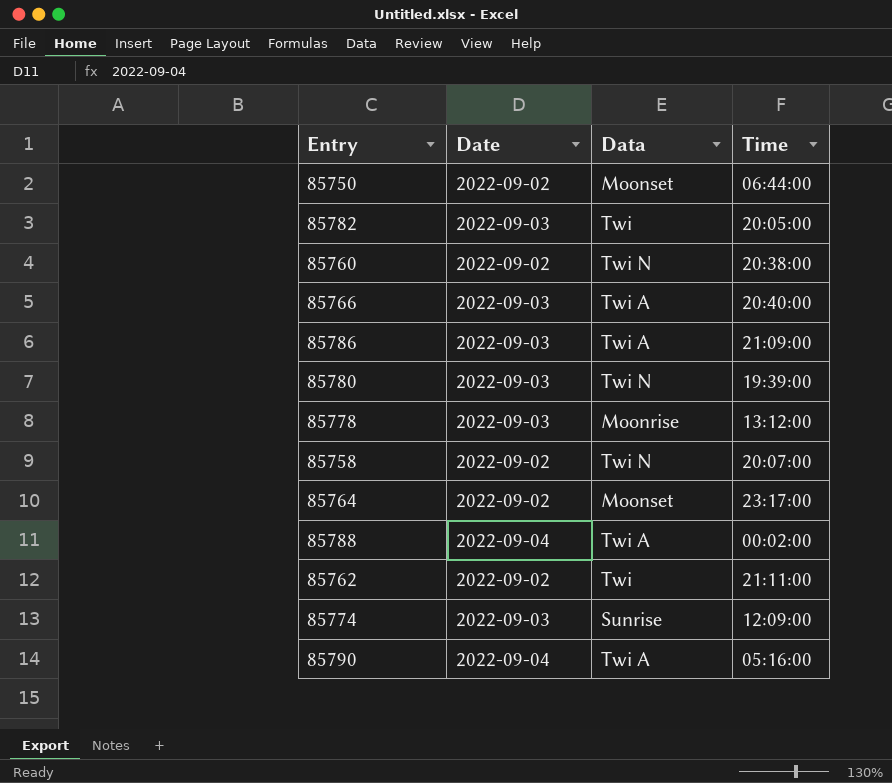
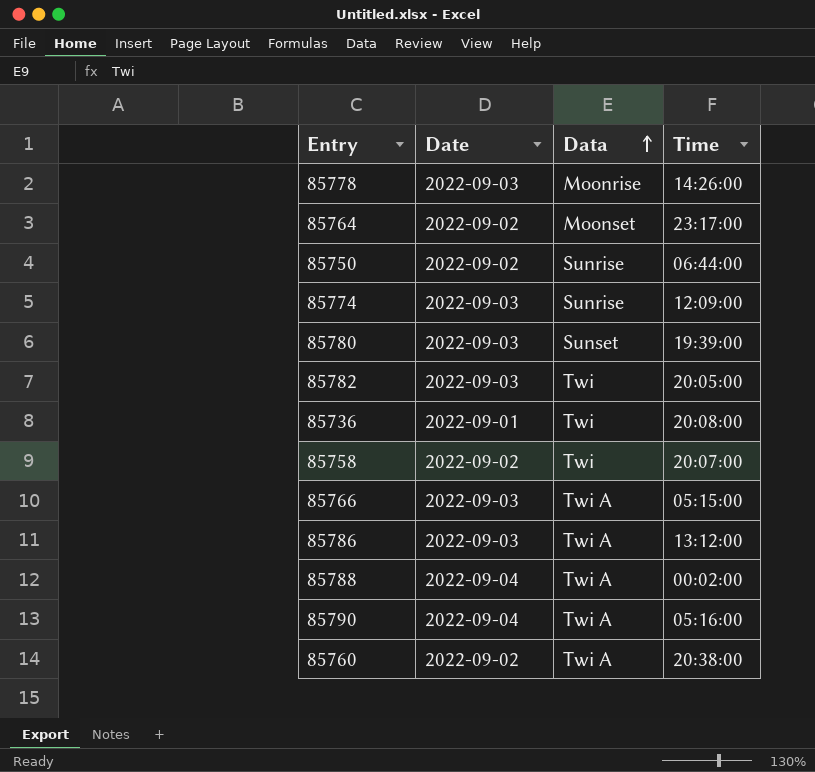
row order: none -> Data ascending
row 85762: 2022-09-02 | Twi | 21:11:00 -> none
85778 | Time: 13:12:00 -> 14:26:00
85750 | Data: Moonset -> Sunrise
85780 | Data: Twi N -> Sunset
row 85736: none -> 2022-09-01 | Twi | 20:08:00
85758 | Data: Twi N -> Twi
85766 | Time: 20:40:00 -> 05:15:00
85786 | Time: 21:09:00 -> 13:12:00
85760 | Data: Twi N -> Twi A

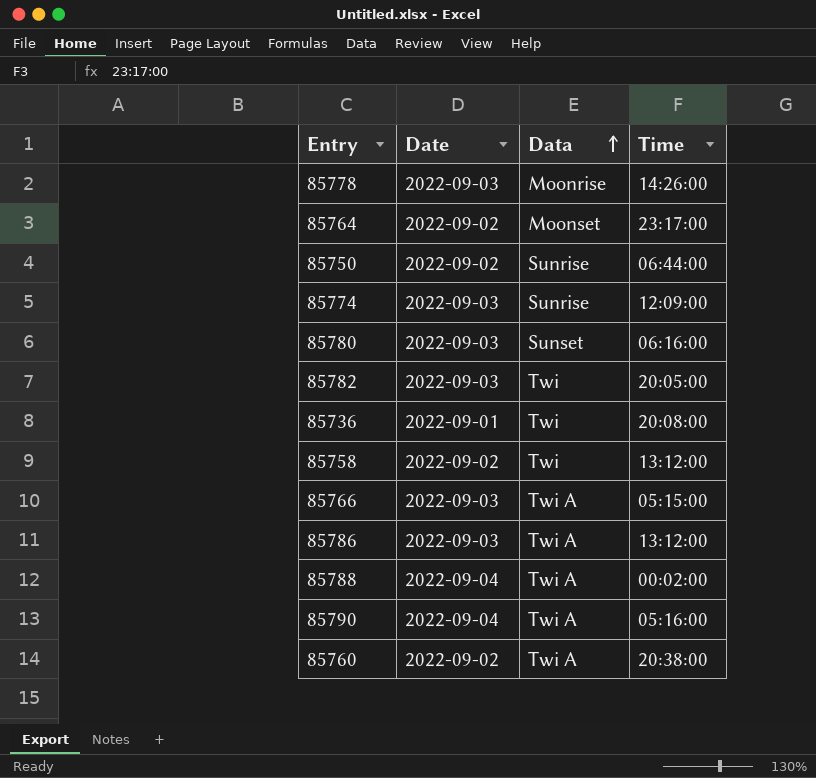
85780 | Time: 19:39:00 -> 06:16:00
85758 | Time: 20:07:00 -> 13:12:00

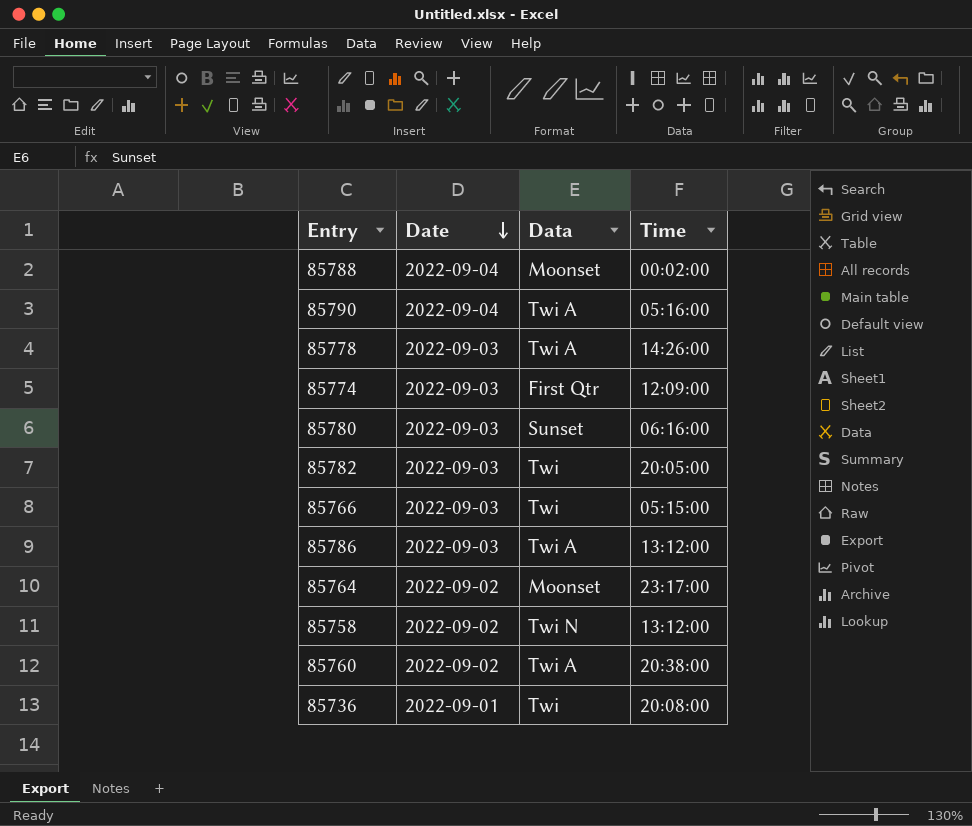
row order: Data ascending -> Date descending
row 85750: 2022-09-02 | Sunrise | 06:44:00 -> none
85788 | Data: Twi A -> Moonset
85778 | Data: Moonrise -> Twi A
85774 | Data: Sunrise -> First Qtr
85766 | Data: Twi A -> Twi
85758 | Data: Twi -> Twi N

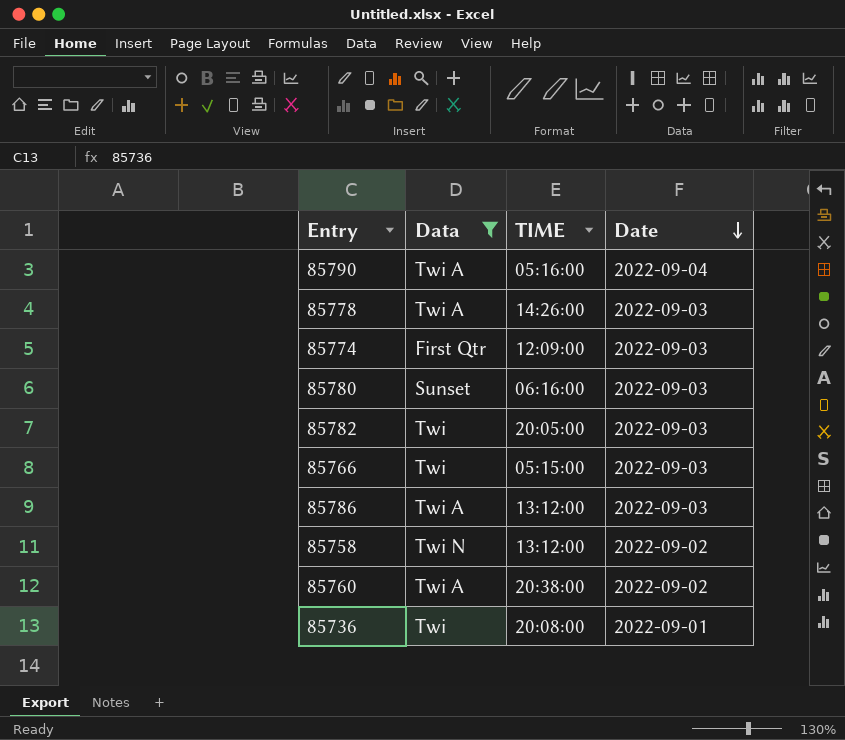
filter: none -> Data != Moonset
column name: Time -> TIME
column Date | position: 2 -> 4

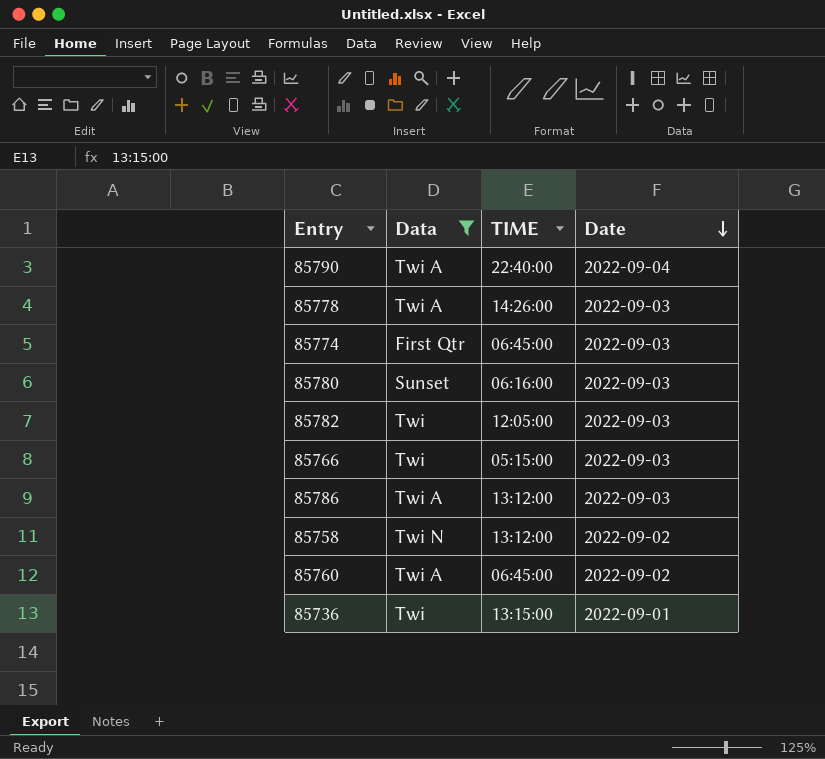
85790 | TIME: 05:16:00 -> 22:40:00
85774 | TIME: 12:09:00 -> 06:45:00
85782 | TIME: 20:05:00 -> 12:05:00
85760 | TIME: 20:38:00 -> 06:45:00
85736 | TIME: 20:08:00 -> 13:15:00

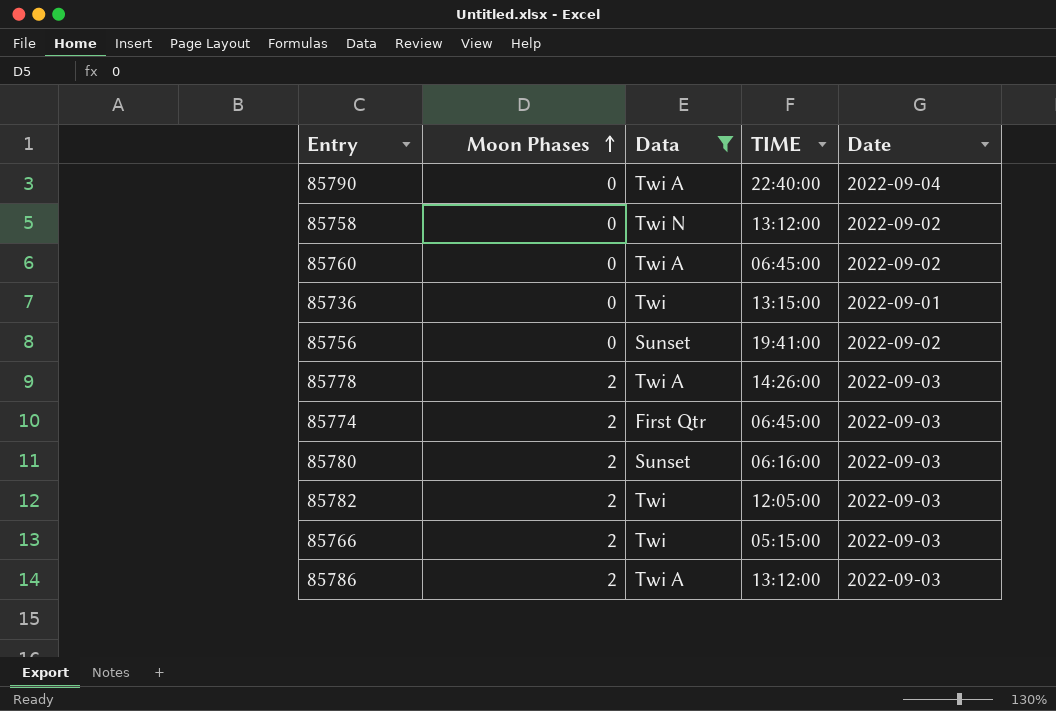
row order: Date descending -> Moon Phases ascending
column Moon Phases | position: none -> 2
row 85756: none -> 0 | Sunset | 19:41:00 | 2022-09-02

